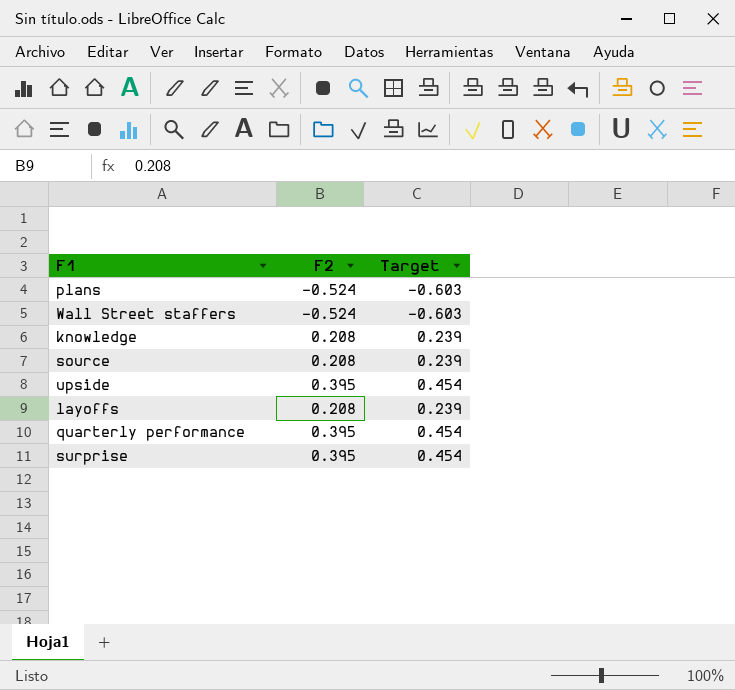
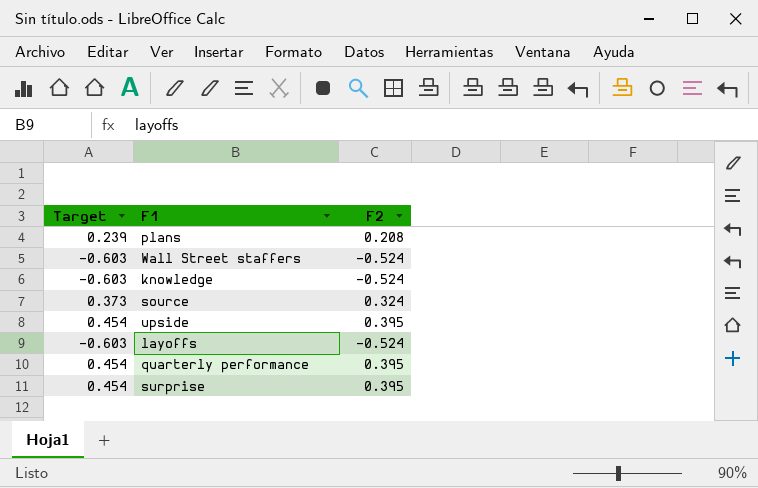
column Target | position: 3 -> 1
plans | Target: -0.603 -> 0.239
plans | F2: -0.524 -> 0.208
knowledge | Target: 0.239 -> -0.603
knowledge | F2: 0.208 -> -0.524
source | Target: 0.239 -> 0.373
source | F2: 0.208 -> 0.324
layoffs | Target: 0.239 -> -0.603
layoffs | F2: 0.208 -> -0.524

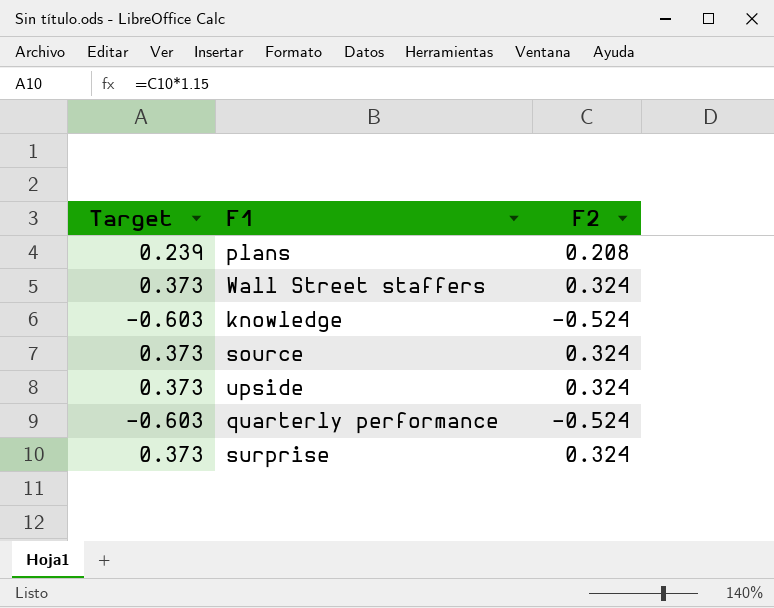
row layoffs: -0.603 | -0.524 -> none
Wall Street staffers | Target: -0.603 -> 0.373
Wall Street staffers | F2: -0.524 -> 0.324
upside | Target: 0.454 -> 0.373
upside | F2: 0.395 -> 0.324
quarterly performance | Target: 0.454 -> -0.603
quarterly performance | F2: 0.395 -> -0.524
surprise | Target: 0.454 -> 0.373
surprise | F2: 0.395 -> 0.324

